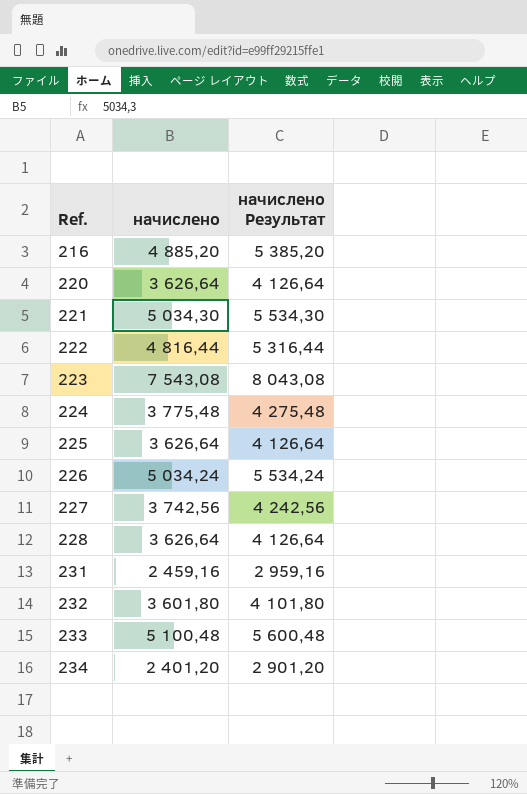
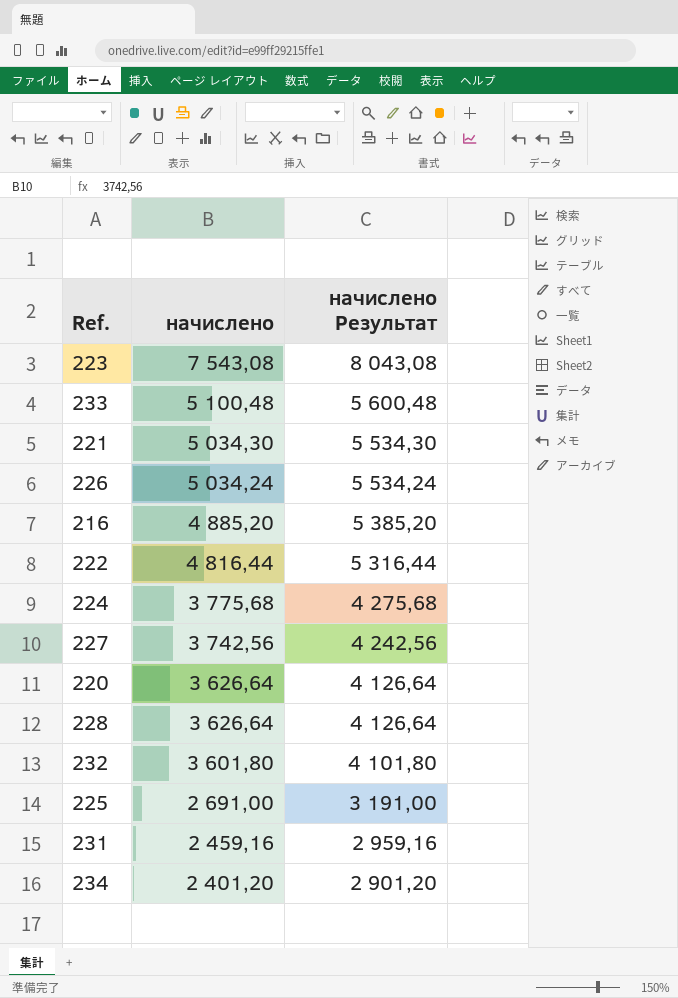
row order: Ref. ascending -> начислено descending
224 | начислено: 3 775,48 -> 3 775,68
224 | начислено Результат: 4 275,48 -> 4 275,68
225 | начислено: 3 626,64 -> 2 691,00
225 | начислено Результат: 4 126,64 -> 3 191,00

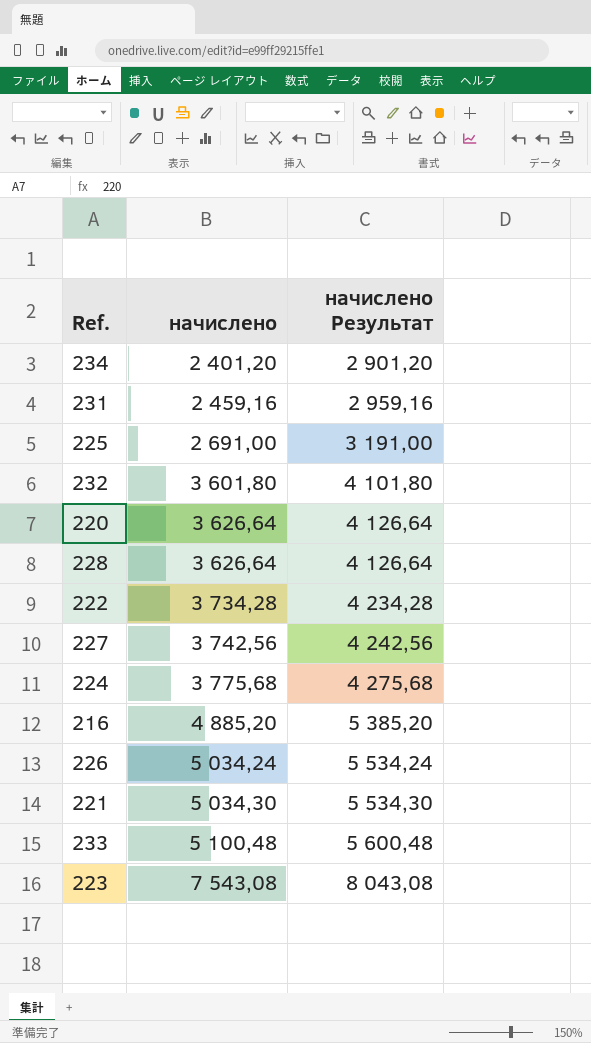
row order: начислено descending -> начислено ascending
222 | начислено: 4 816,44 -> 3 734,28
222 | начислено Результат: 5 316,44 -> 4 234,28

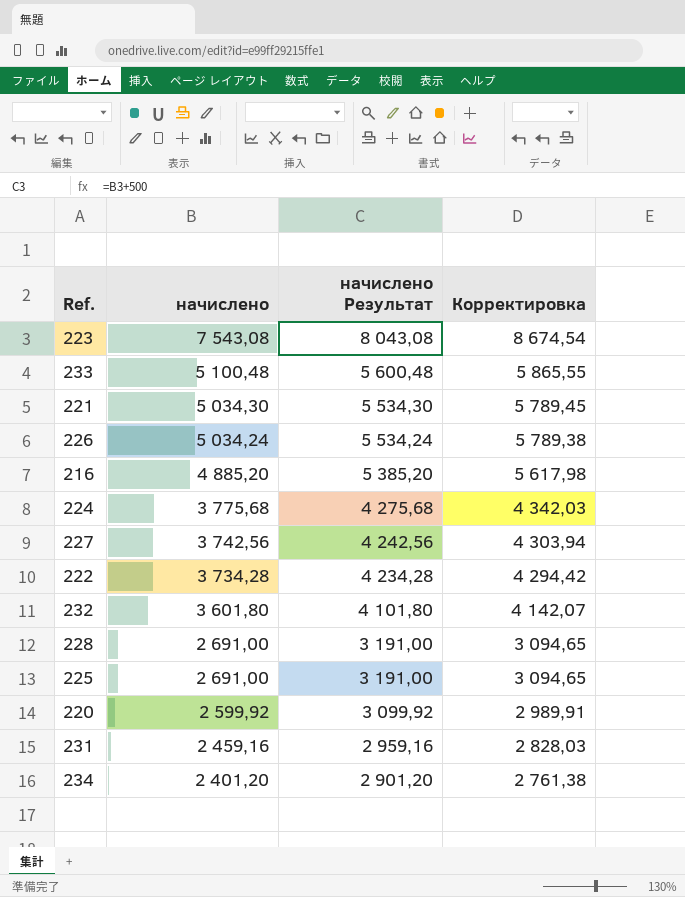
row order: начислено ascending -> начислено descending
column Корректировка | formula: none -> [начислено] * 1,15
228 | начислено: 3 626,64 -> 2 691,00
228 | начислено Результат: 4 126,64 -> 3 191,00
220 | начислено: 3 626,64 -> 2 599,92
220 | начислено Результат: 4 126,64 -> 3 099,92

